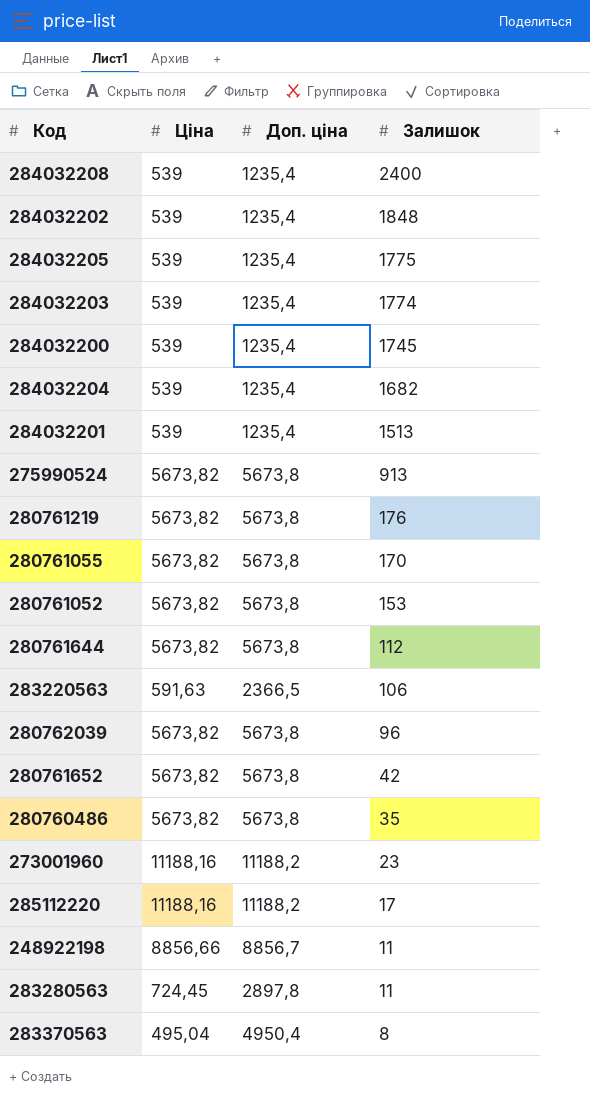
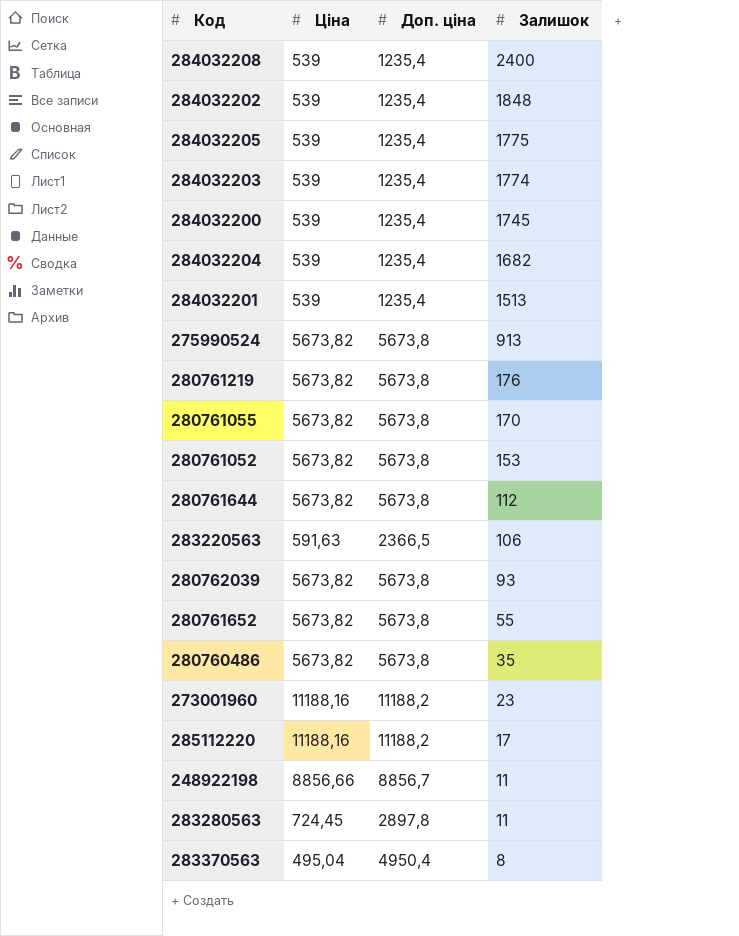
280762039 | Залишок: 96 -> 93
280761652 | Залишок: 42 -> 55

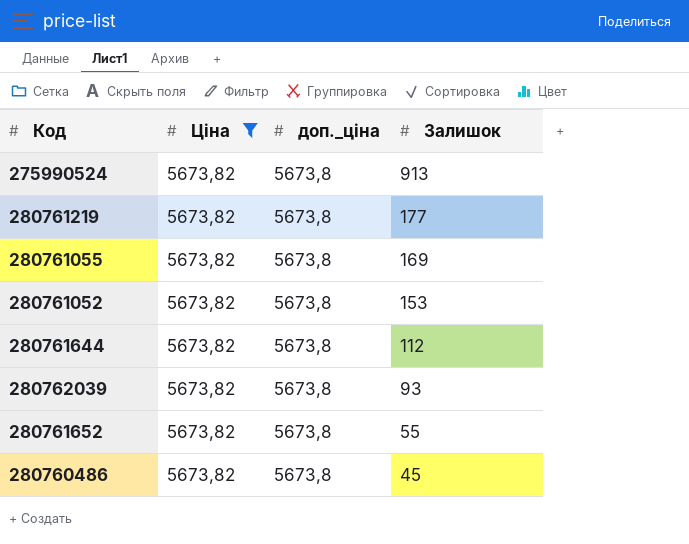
filter: none -> Ціна = 5673,82
column name: Доп. ціна -> доп._ціна
280761219 | Залишок: 176 -> 177
280761055 | Залишок: 170 -> 169
280760486 | Залишок: 35 -> 45

